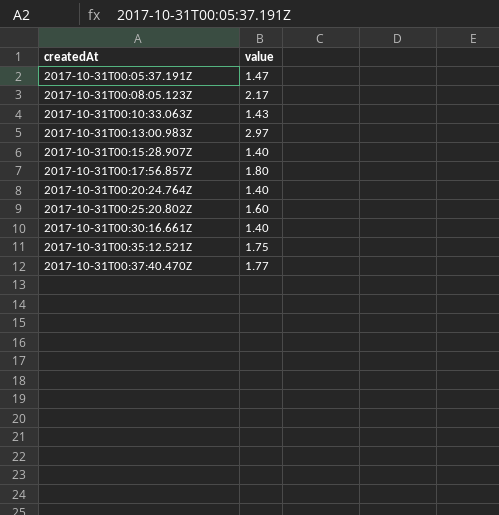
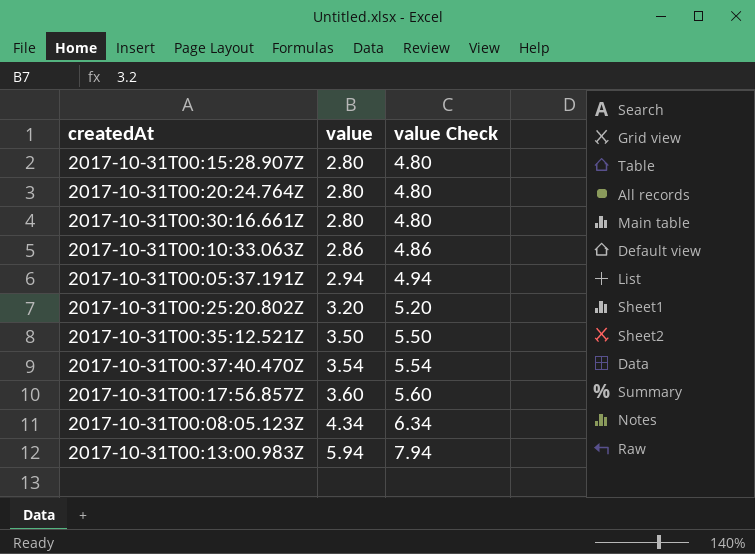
row order: createdAt ascending -> value ascending
column value Check | formula: none -> [value] + 2
2017-10-31T00:15:28.907Z | value: 1.40 -> 2.80
2017-10-31T00:20:24.764Z | value: 1.40 -> 2.80
2017-10-31T00:30:16.661Z | value: 1.40 -> 2.80
2017-10-31T00:10:33.063Z | value: 1.43 -> 2.86
2017-10-31T00:05:37.191Z | value: 1.47 -> 2.94
2017-10-31T00:25:20.802Z | value: 1.60 -> 3.20
2017-10-31T00:35:12.521Z | value: 1.75 -> 3.50
2017-10-31T00:37:40.470Z | value: 1.77 -> 3.54
2017-10-31T00:17:56.857Z | value: 1.80 -> 3.60
2017-10-31T00:08:05.123Z | value: 2.17 -> 4.34
2017-10-31T00:13:00.983Z | value: 2.97 -> 5.94

